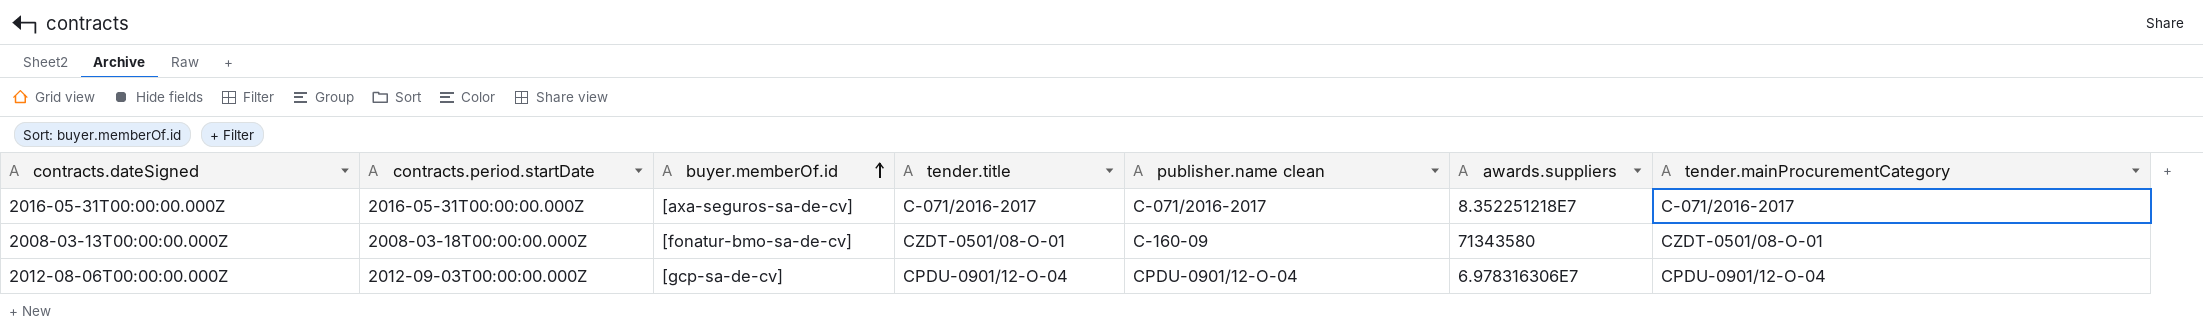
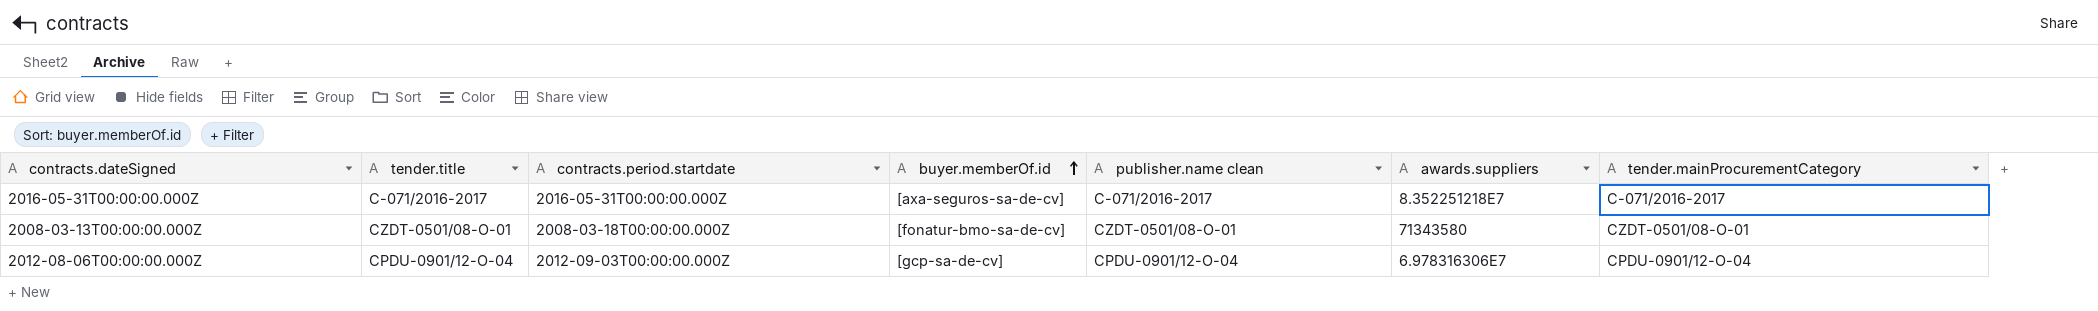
column tender.title | position: 4 -> 2
column name: contracts.period.startDate -> contracts.period.startdate
2008-03-13T00:00:00.000Z | publisher.name clean: C-160-09 -> CZDT-0501/08-O-01

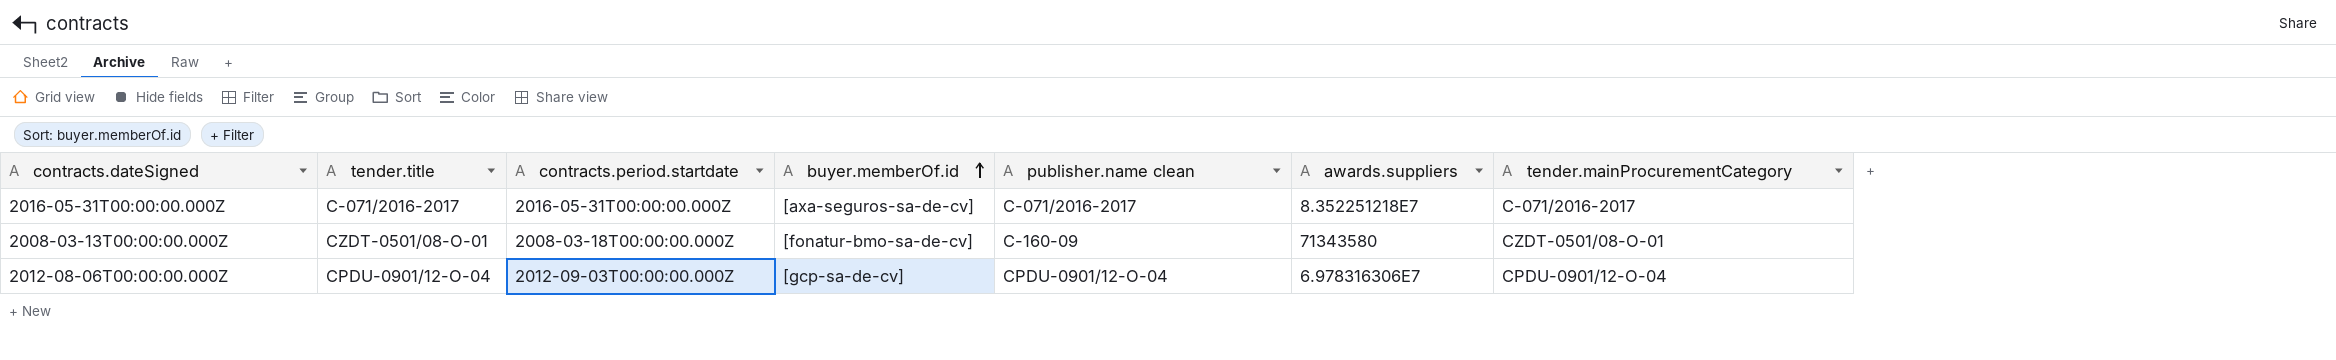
2008-03-13T00:00:00.000Z | publisher.name clean: CZDT-0501/08-O-01 -> C-160-09

